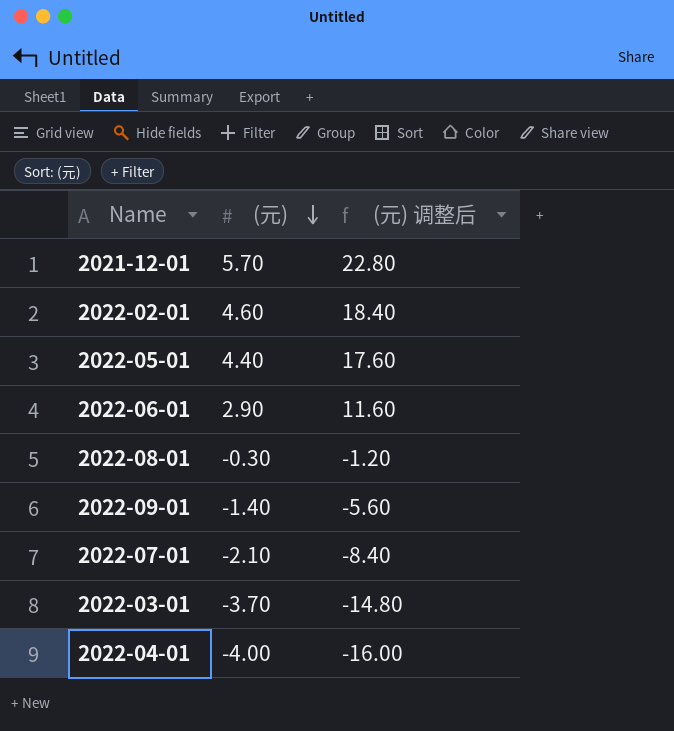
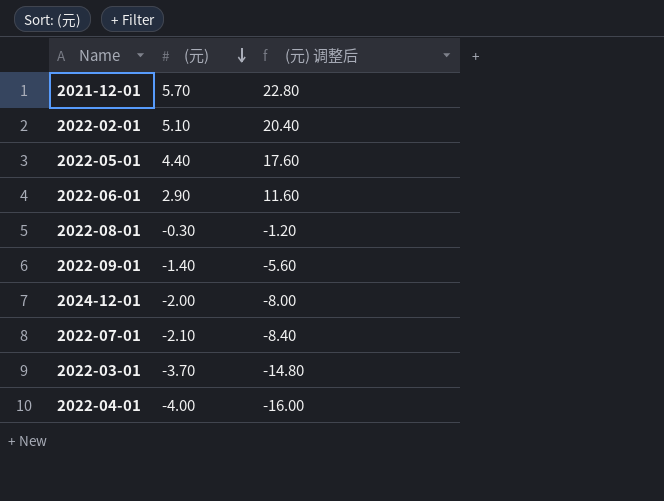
2022-02-01 | (元): 4.60 -> 5.10
2022-02-01 | (元) 调整后: 18.40 -> 20.40
row 2024-12-01: none -> -2.00 | -8.00

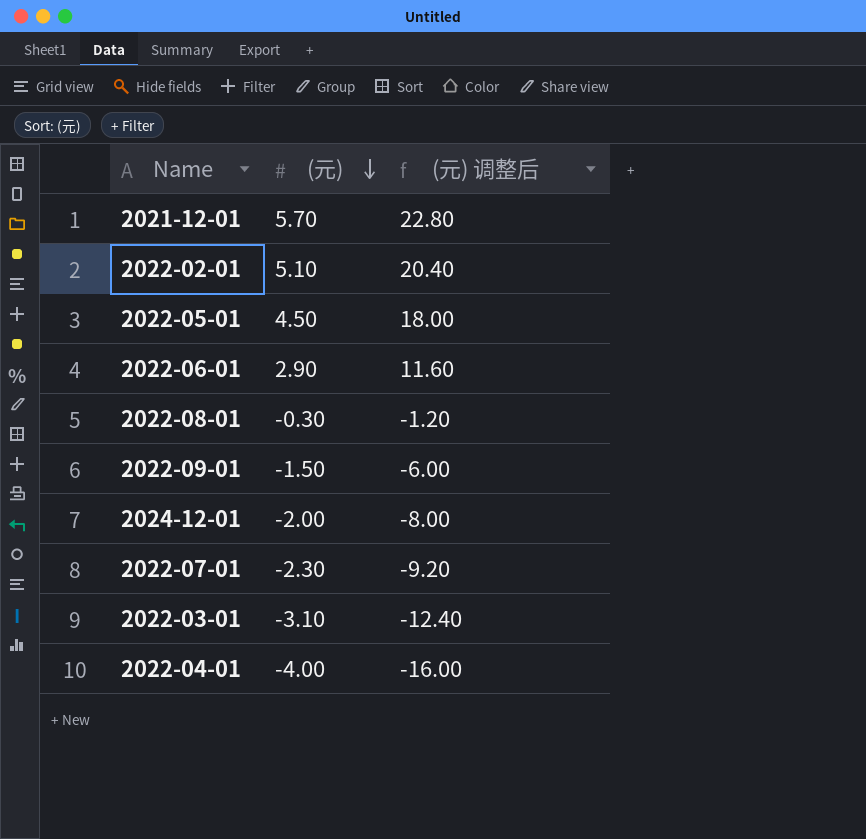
2022-05-01 | (元): 4.40 -> 4.50
2022-05-01 | (元) 调整后: 17.60 -> 18.00
2022-09-01 | (元): -1.40 -> -1.50
2022-09-01 | (元) 调整后: -5.60 -> -6.00
2022-07-01 | (元): -2.10 -> -2.30
2022-07-01 | (元) 调整后: -8.40 -> -9.20
2022-03-01 | (元): -3.70 -> -3.10
2022-03-01 | (元) 调整后: -14.80 -> -12.40

